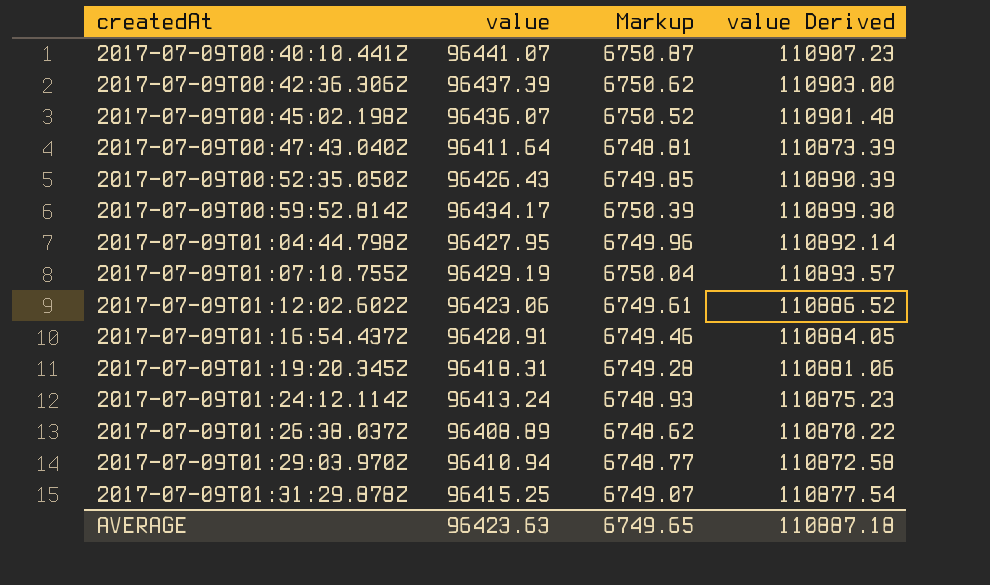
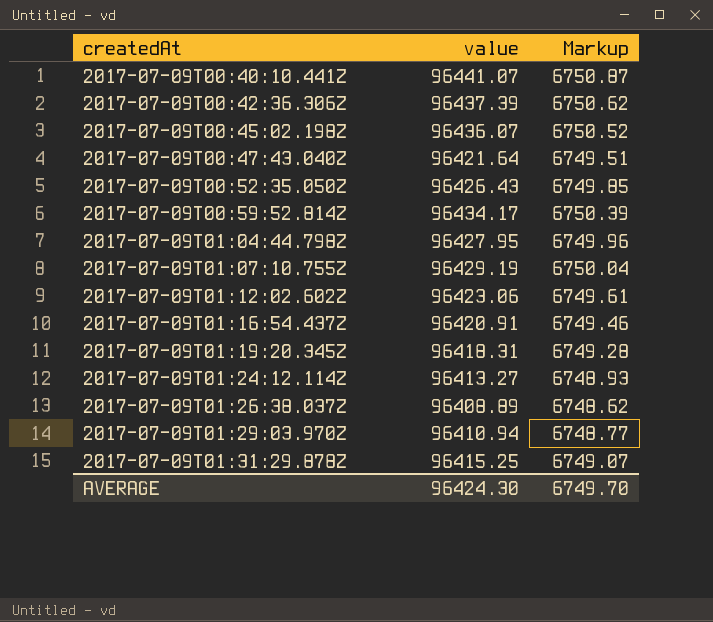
column value Derived | formula: [value] * 1.15 -> none
2017-07-09T00:47:43.040Z | value: 96411.64 -> 96421.64
2017-07-09T00:47:43.040Z | Markup: 6748.81 -> 6749.51
2017-07-09T01:24:12.114Z | value: 96413.24 -> 96413.27
AVERAGE | value: 96423.63 -> 96424.30
AVERAGE | Markup: 6749.65 -> 6749.70

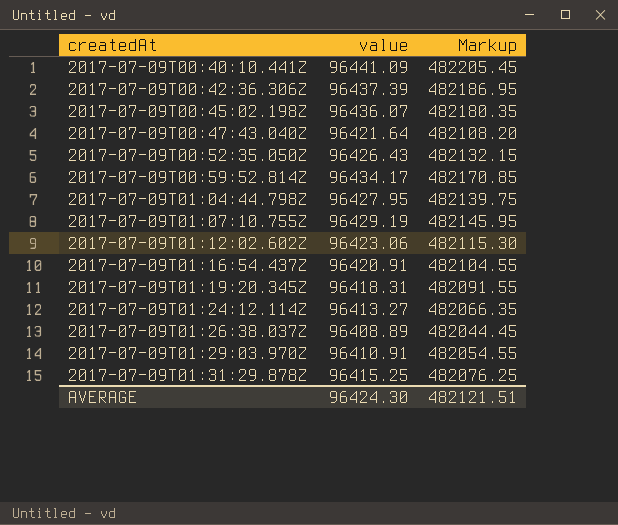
column Markup | formula: [value] * 0.07 -> [value] * 5
2017-07-09T00:40:10.441Z | value: 96441.07 -> 96441.09
2017-07-09T01:29:03.970Z | value: 96410.94 -> 96410.91
AVERAGE | Markup: 6749.70 -> 482121.51

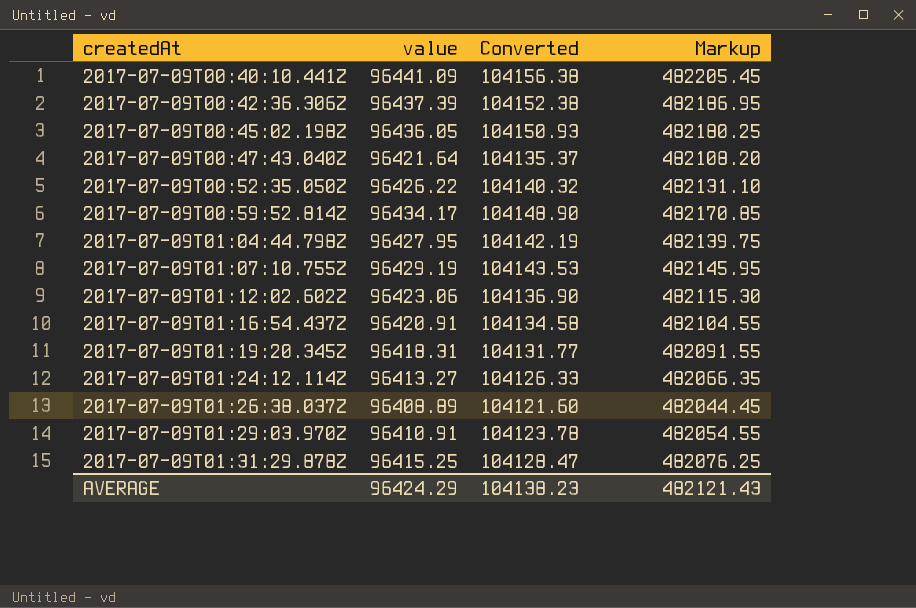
column Converted | formula: none -> [value] * 1.08
2017-07-09T00:45:02.198Z | value: 96436.07 -> 96436.05
2017-07-09T00:45:02.198Z | Markup: 482180.35 -> 482180.25
2017-07-09T00:52:35.050Z | value: 96426.43 -> 96426.22
2017-07-09T00:52:35.050Z | Markup: 482132.15 -> 482131.10
AVERAGE | value: 96424.30 -> 96424.29
AVERAGE | Markup: 482121.51 -> 482121.43

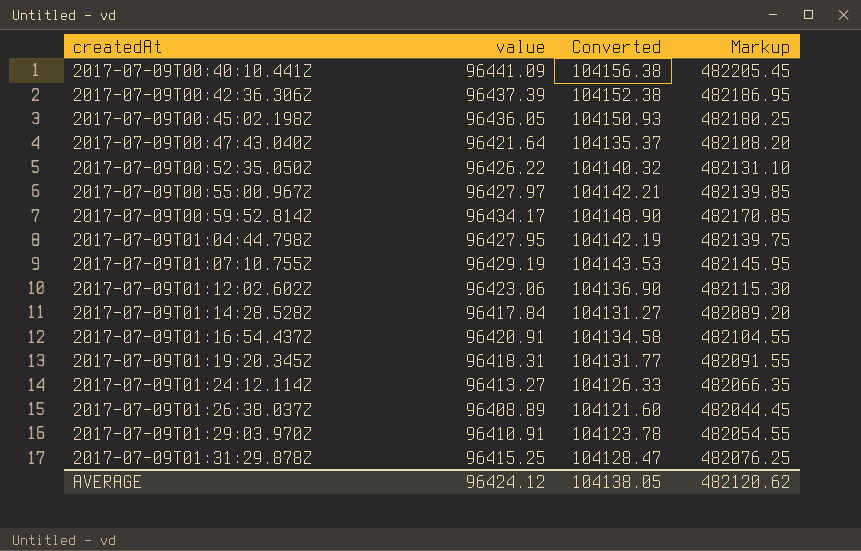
row 2017-07-09T00:55:00.967Z: none -> 96427.97 | 104142.21 | 482139.85
row 2017-07-09T01:14:28.528Z: none -> 96417.84 | 104131.27 | 482089.20
AVERAGE | value: 96424.29 -> 96424.12
AVERAGE | Converted: 104138.23 -> 104138.05
AVERAGE | Markup: 482121.43 -> 482120.62

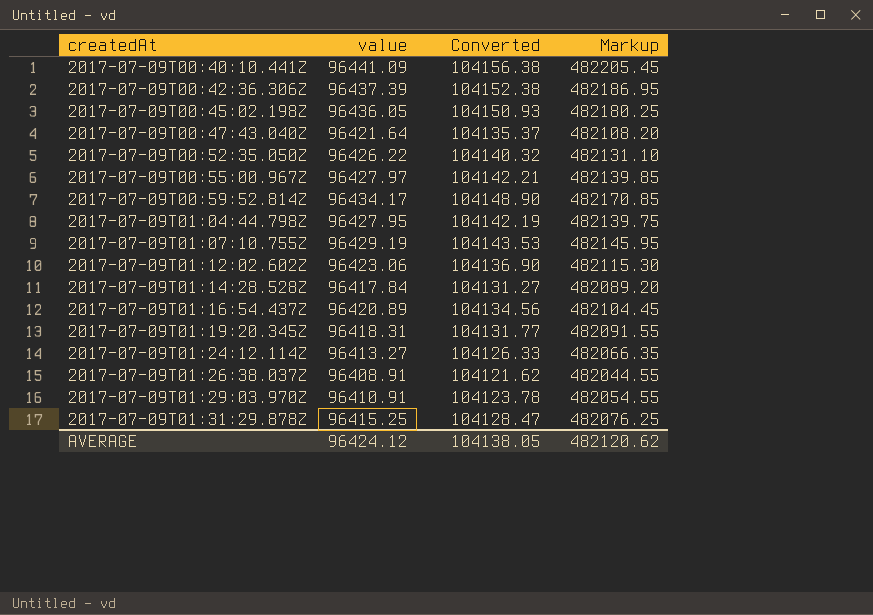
2017-07-09T01:16:54.437Z | value: 96420.91 -> 96420.89
2017-07-09T01:16:54.437Z | Converted: 104134.58 -> 104134.56
2017-07-09T01:16:54.437Z | Markup: 482104.55 -> 482104.45
2017-07-09T01:26:38.037Z | value: 96408.89 -> 96408.91
2017-07-09T01:26:38.037Z | Converted: 104121.60 -> 104121.62
2017-07-09T01:26:38.037Z | Markup: 482044.45 -> 482044.55

